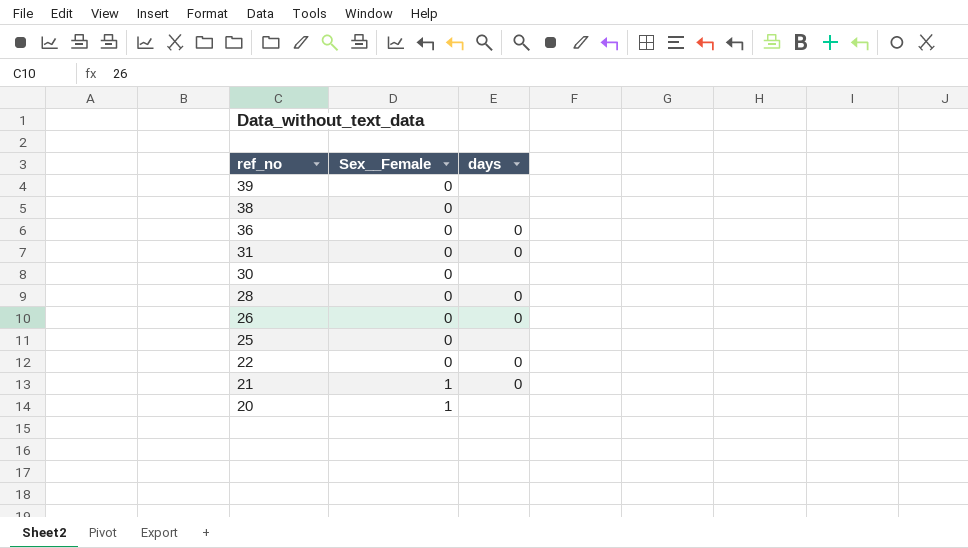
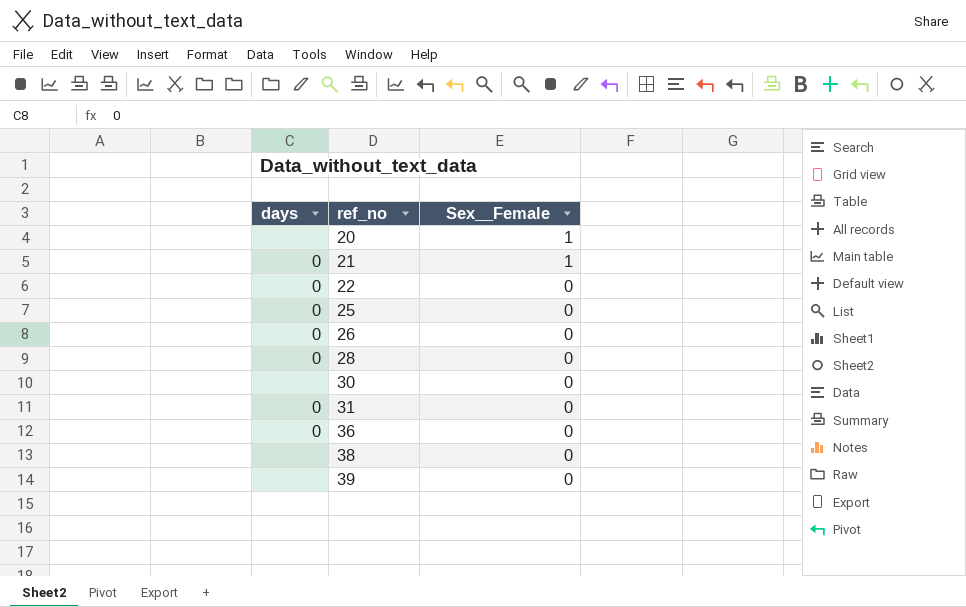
row order: ref_no descending -> ref_no ascending
column days | position: 3 -> 1
25 | days: none -> 0

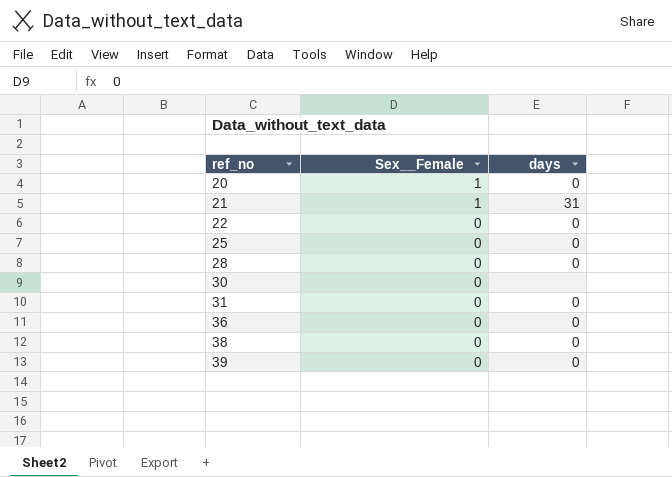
column days | position: 1 -> 3
row 26: 0 | 0 -> none
20 | days: none -> 0
21 | days: 0 -> 31
38 | days: none -> 0
39 | days: none -> 0

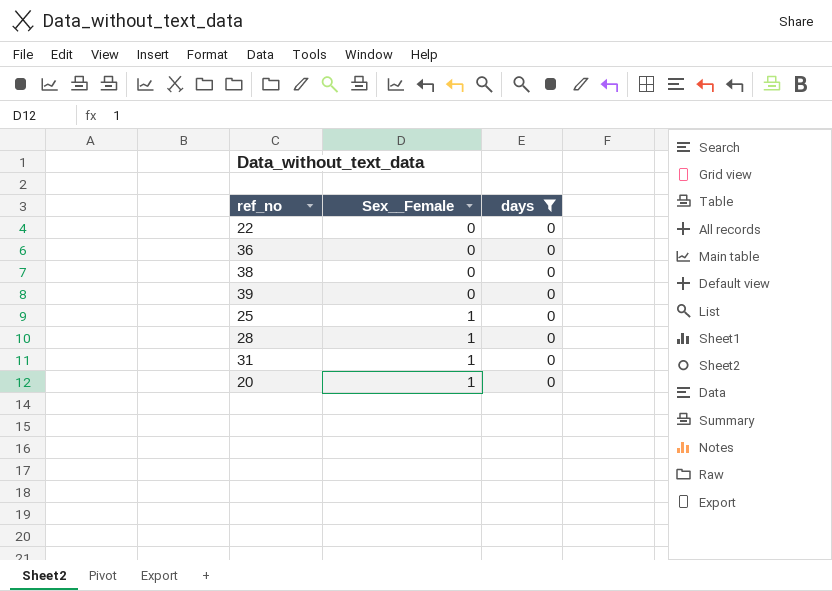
filter: none -> days = 0
row order: ref_no ascending -> Sex__Female ascending
25 | Sex__Female: 0 -> 1
28 | Sex__Female: 0 -> 1
31 | Sex__Female: 0 -> 1

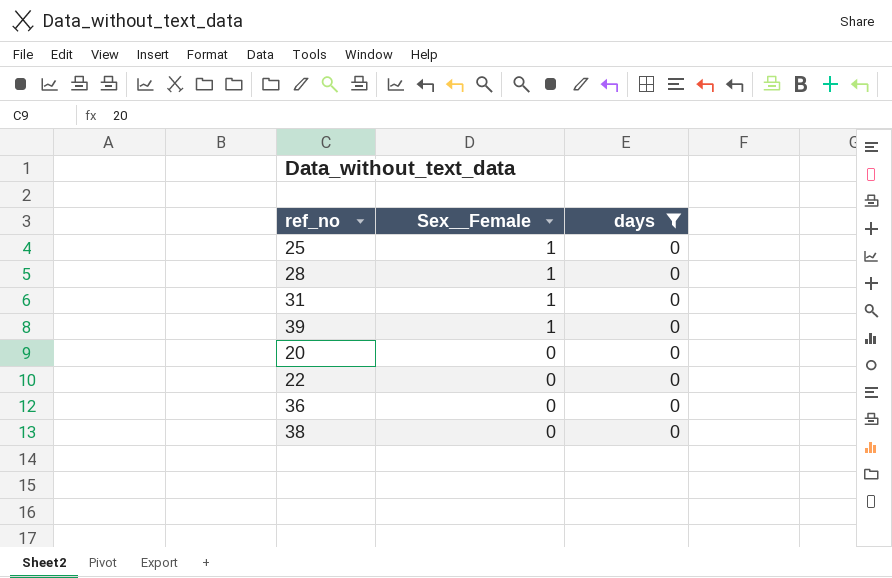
row order: Sex__Female ascending -> Sex__Female descending
39 | Sex__Female: 0 -> 1
20 | Sex__Female: 1 -> 0

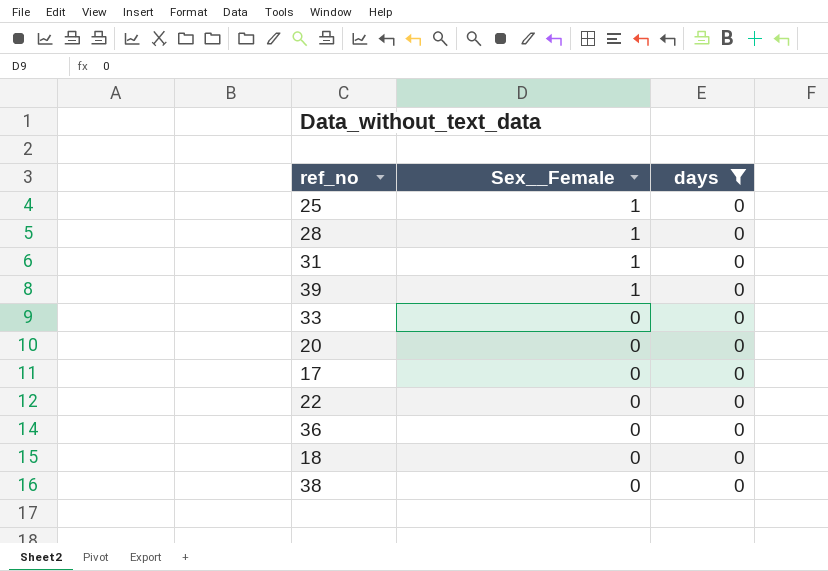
row 33: none -> 0 | 0
row 17: none -> 0 | 0
row 18: none -> 0 | 0

